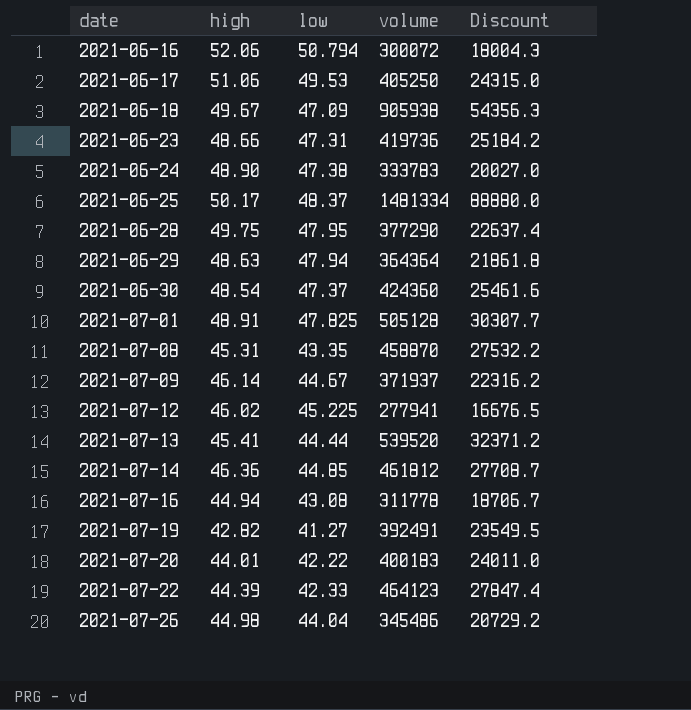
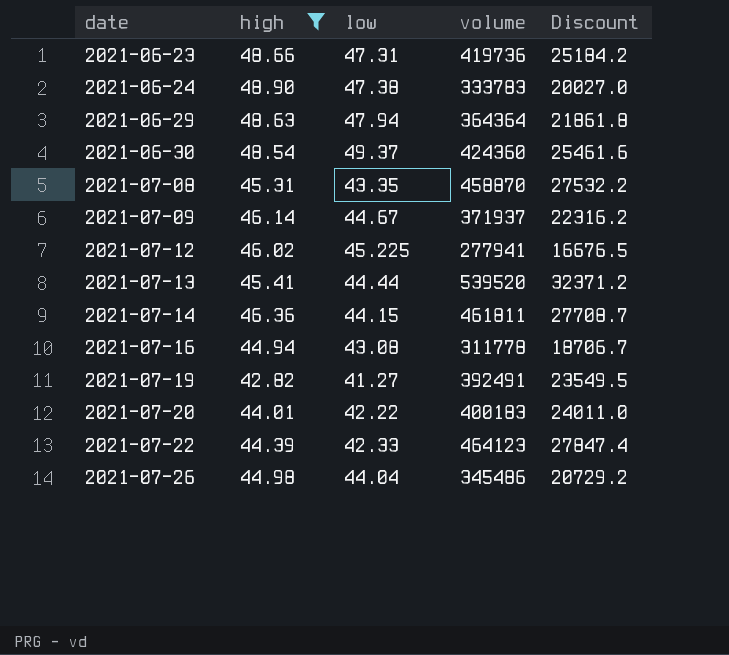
filter: none -> high <= 48.90
2021-06-30 | low: 47.37 -> 49.37
2021-07-14 | low: 44.85 -> 44.15
2021-07-14 | volume: 461812 -> 461811

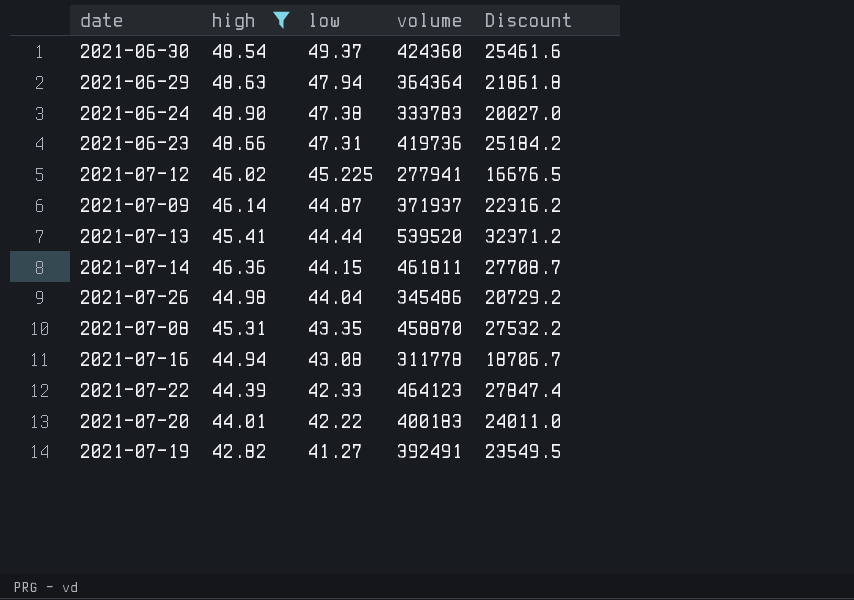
row order: date ascending -> low descending
2021-07-09 | low: 44.67 -> 44.87

